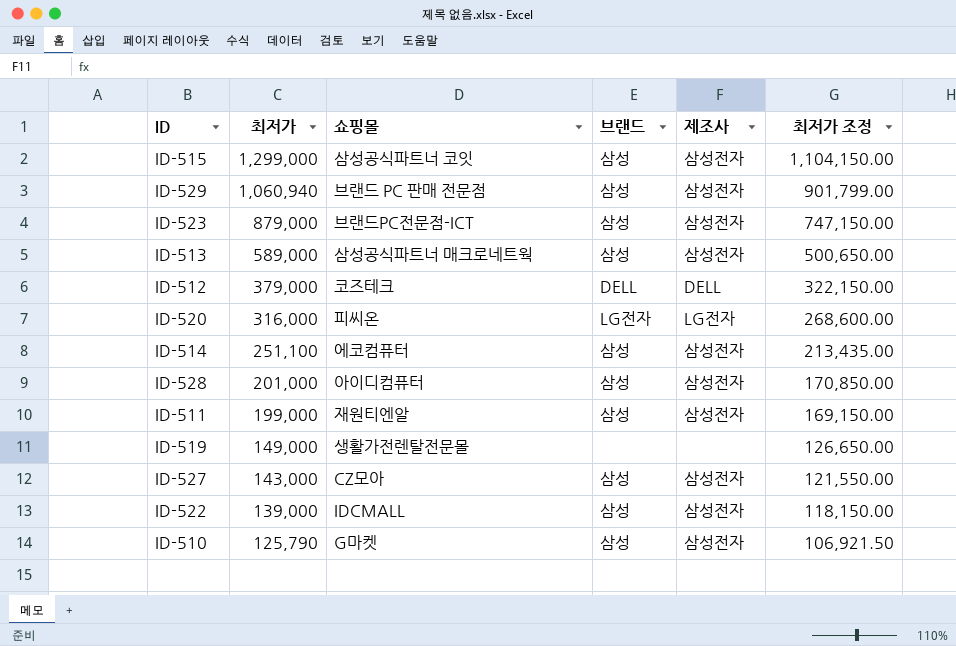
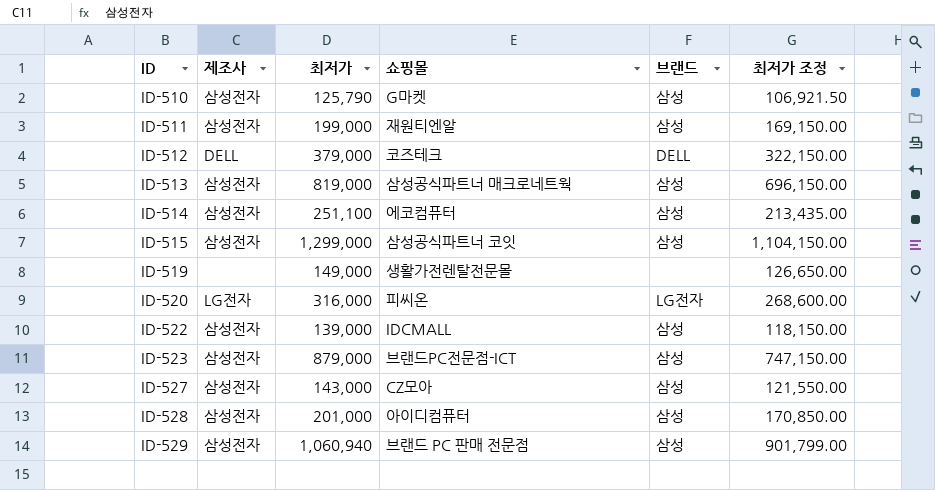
row order: 최저가 descending -> ID ascending
column 제조사 | position: 5 -> 2
ID-513 | 최저가: 589,000 -> 819,000
ID-513 | 최저가 조정: 500,650.00 -> 696,150.00

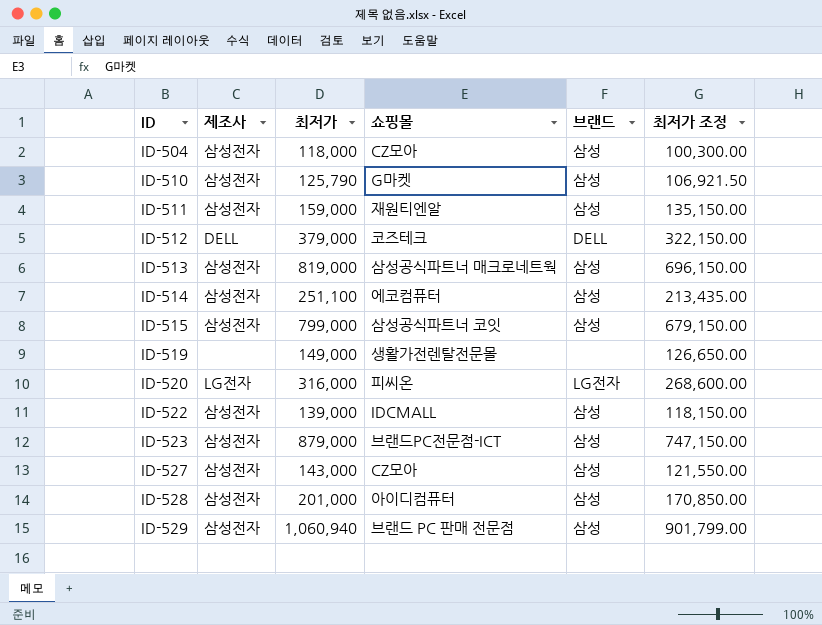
row ID-504: none -> 삼성전자 | 118,000 | CZ모아 | 삼성 | 100,300.00
ID-511 | 최저가: 199,000 -> 159,000
ID-511 | 최저가 조정: 169,150.00 -> 135,150.00
ID-515 | 최저가: 1,299,000 -> 799,000
ID-515 | 최저가 조정: 1,104,150.00 -> 679,150.00

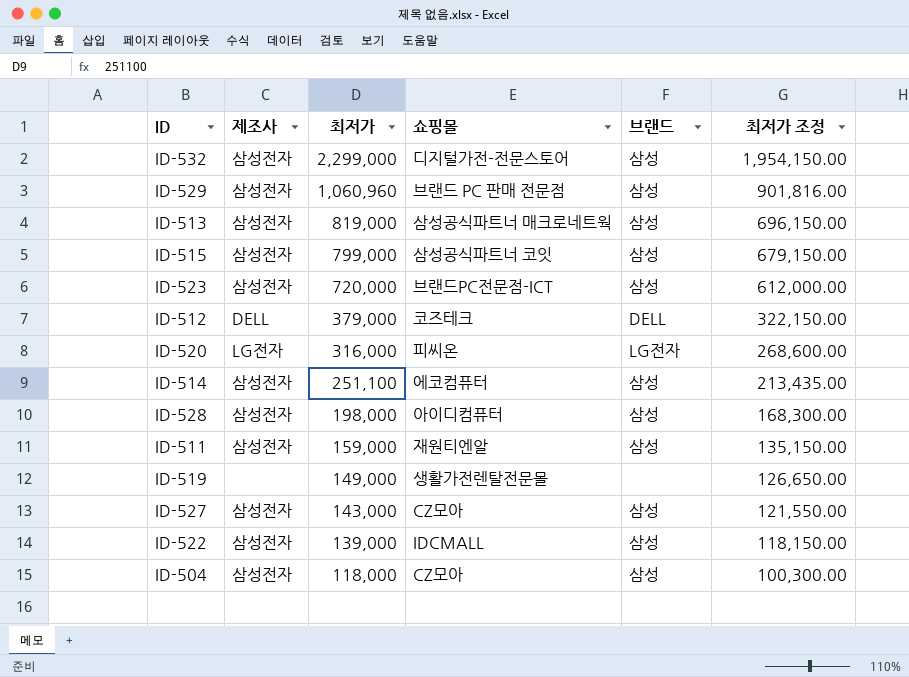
row order: ID ascending -> 최저가 descending
row ID-510: 삼성전자 | 125,790 | G마켓 | 삼성 | 106,921.50 -> none
row ID-532: none -> 삼성전자 | 2,299,000 | 디지털가전-전문스토어 | 삼성 | 1,954,150.00
ID-529 | 최저가: 1,060,940 -> 1,060,960
ID-529 | 최저가 조정: 901,799.00 -> 901,816.00
ID-523 | 최저가: 879,000 -> 720,000
ID-523 | 최저가 조정: 747,150.00 -> 612,000.00
ID-528 | 최저가: 201,000 -> 198,000
ID-528 | 최저가 조정: 170,850.00 -> 168,300.00

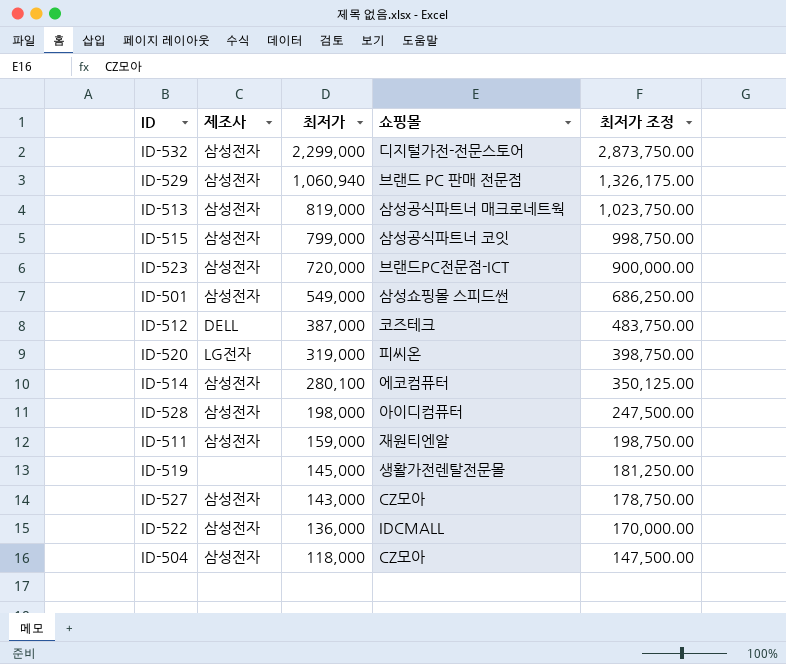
column 브랜드 | position: 5 -> none
column 최저가 조정 | formula: [최저가] * 0.85 -> [최저가] * 1.25
ID-529 | 최저가: 1,060,960 -> 1,060,940
row ID-501: none -> 삼성전자 | 549,000 | 삼성쇼핑몰 스피드썬 | 686,250.00
ID-512 | 최저가: 379,000 -> 387,000
ID-520 | 최저가: 316,000 -> 319,000
ID-514 | 최저가: 251,100 -> 280,100
ID-519 | 최저가: 149,000 -> 145,000
ID-522 | 최저가: 139,000 -> 136,000

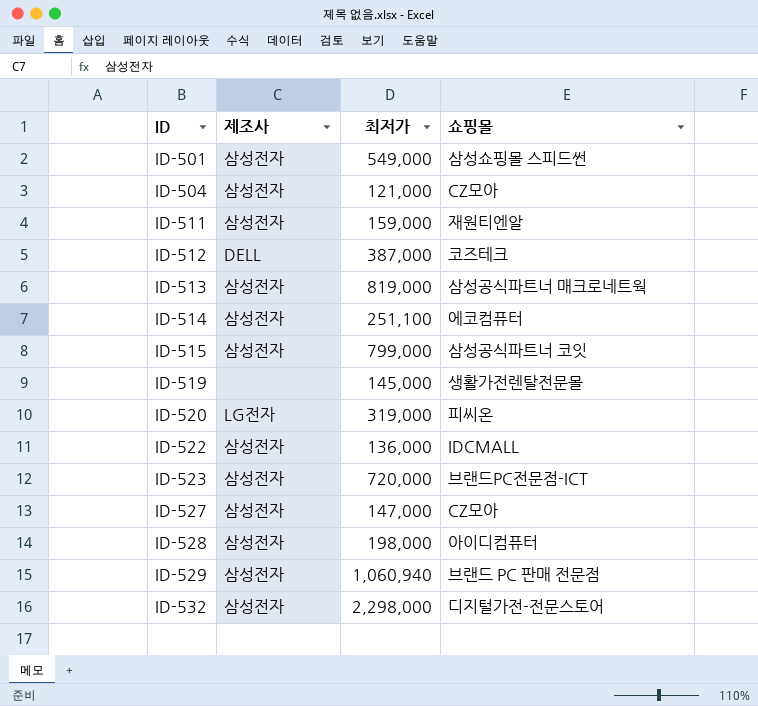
row order: 최저가 descending -> ID ascending
column 최저가 조정 | formula: [최저가] * 1.25 -> none
ID-504 | 최저가: 118,000 -> 121,000
ID-514 | 최저가: 280,100 -> 251,100
ID-527 | 최저가: 143,000 -> 147,000
ID-532 | 최저가: 2,299,000 -> 2,298,000

